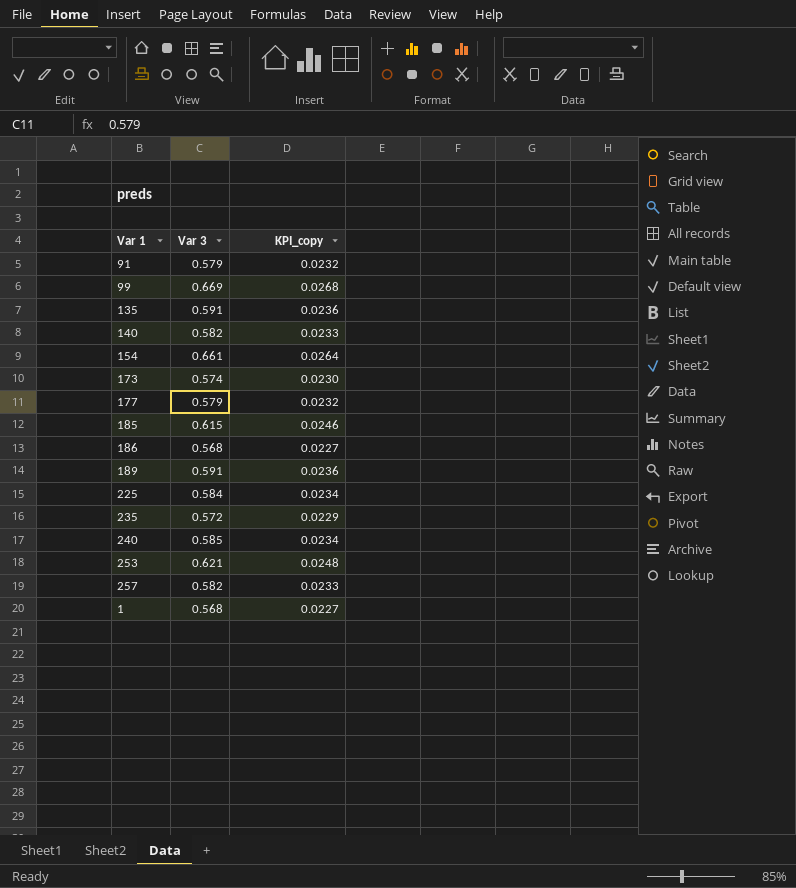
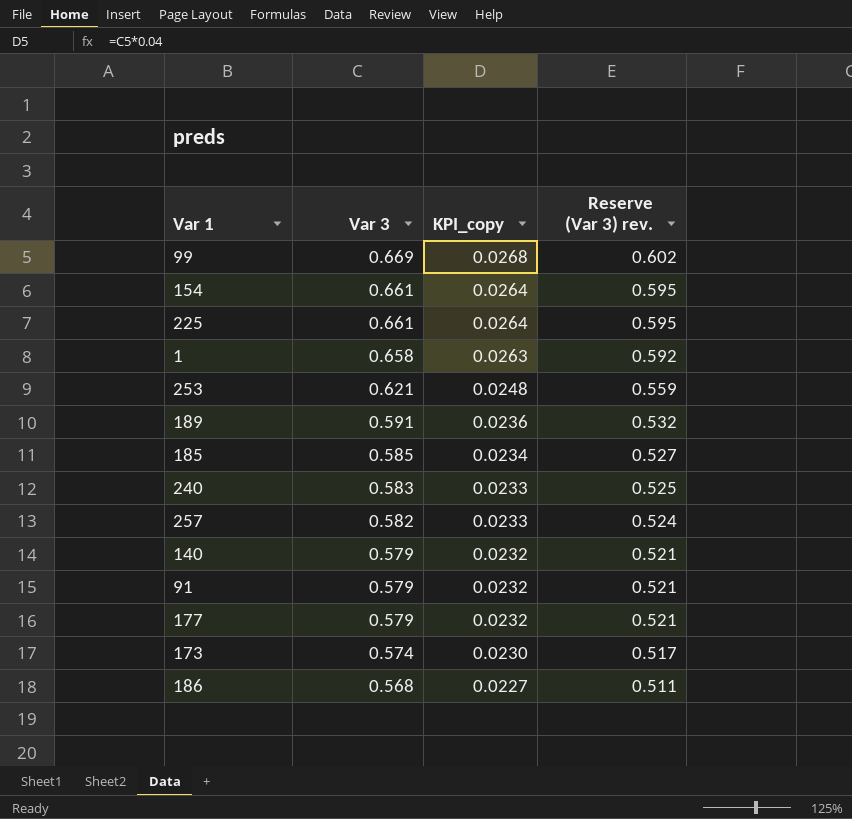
row order: none -> Var 3 descending
column Reserve (Var 3) rev. | formula: none -> [Var 3] * 0.9
row 135: 0.591 | 0.0236 -> none
row 235: 0.572 | 0.0229 -> none
225 | Var 3: 0.584 -> 0.661
225 | KPI_copy: 0.0234 -> 0.0264
1 | Var 3: 0.568 -> 0.658
1 | KPI_copy: 0.0227 -> 0.0263
185 | Var 3: 0.615 -> 0.585
185 | KPI_copy: 0.0246 -> 0.0234
240 | Var 3: 0.585 -> 0.583
240 | KPI_copy: 0.0234 -> 0.0233
140 | Var 3: 0.582 -> 0.579
140 | KPI_copy: 0.0233 -> 0.0232

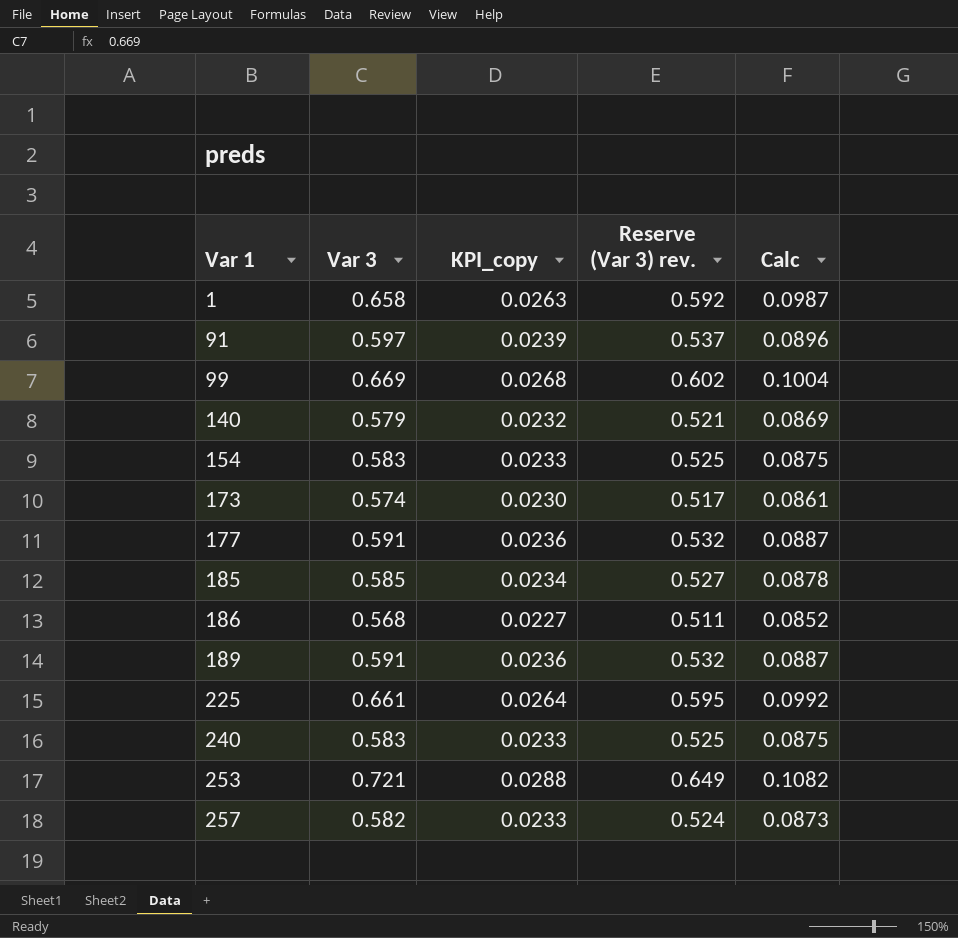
row order: Var 3 descending -> Var 1 ascending
column Calc | formula: none -> [Var 3] * 0.15
91 | Var 3: 0.579 -> 0.597
91 | KPI_copy: 0.0232 -> 0.0239
91 | Reserve (Var 3) rev.: 0.521 -> 0.537
154 | Var 3: 0.661 -> 0.583
154 | KPI_copy: 0.0264 -> 0.0233
154 | Reserve (Var 3) rev.: 0.595 -> 0.525
177 | Var 3: 0.579 -> 0.591
177 | KPI_copy: 0.0232 -> 0.0236
177 | Reserve (Var 3) rev.: 0.521 -> 0.532
253 | Var 3: 0.621 -> 0.721
253 | KPI_copy: 0.0248 -> 0.0288
253 | Reserve (Var 3) rev.: 0.559 -> 0.649

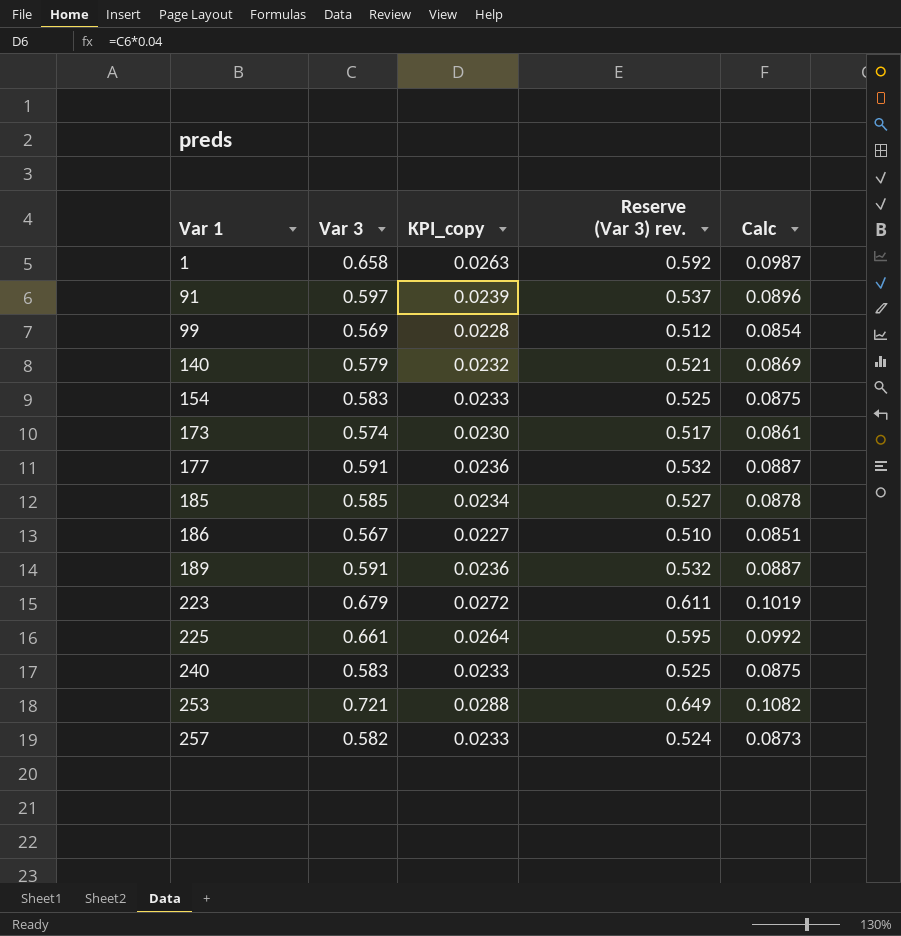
99 | Var 3: 0.669 -> 0.569
99 | KPI_copy: 0.0268 -> 0.0228
99 | Reserve (Var 3) rev.: 0.602 -> 0.512
99 | Calc: 0.1004 -> 0.0854
186 | Var 3: 0.568 -> 0.567
186 | Reserve (Var 3) rev.: 0.511 -> 0.510
186 | Calc: 0.0852 -> 0.0851
row 223: none -> 0.679 | 0.0272 | 0.611 | 0.1019

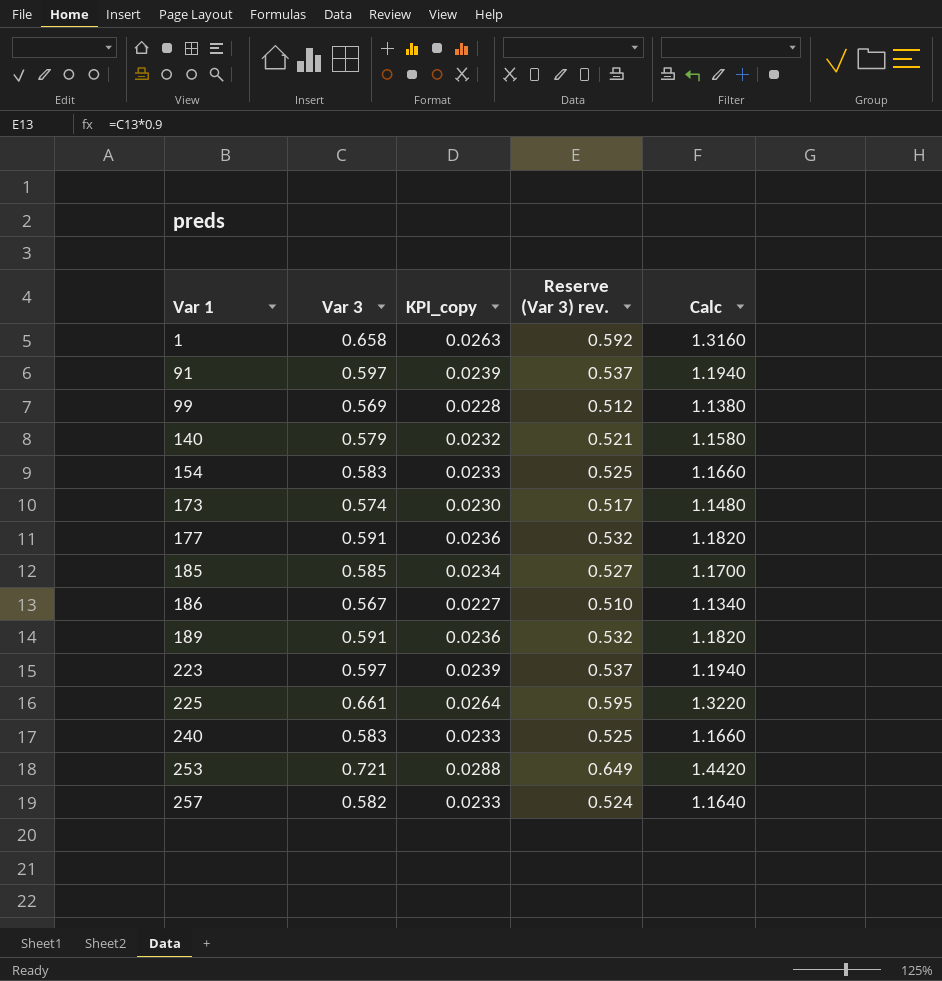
column Calc | formula: [Var 3] * 0.15 -> [Var 3] * 2
223 | Var 3: 0.679 -> 0.597
223 | KPI_copy: 0.0272 -> 0.0239
223 | Reserve (Var 3) rev.: 0.611 -> 0.537

